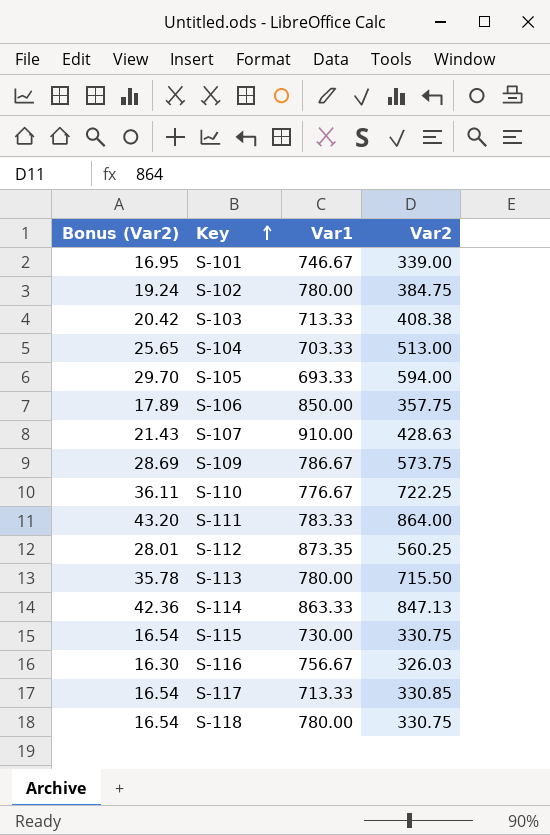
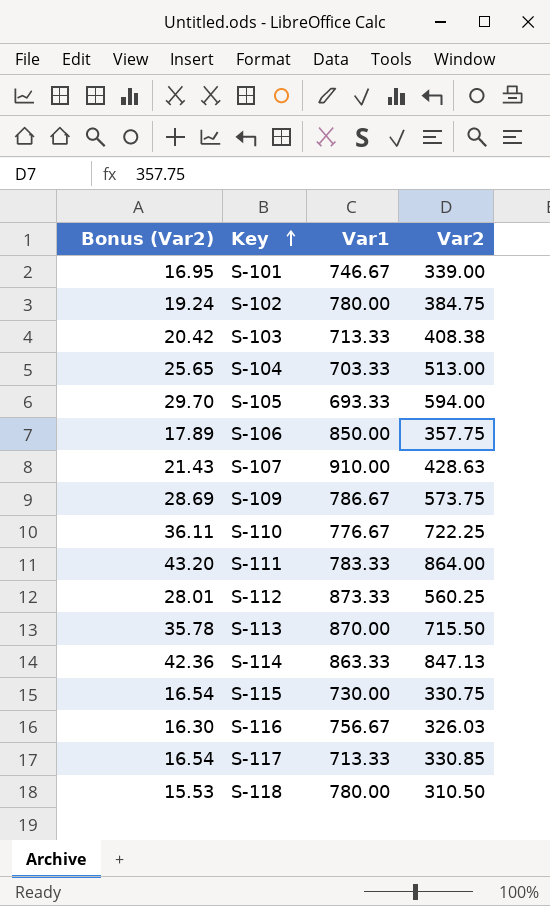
S-112 | Var1: 873.35 -> 873.33
S-113 | Var1: 780.00 -> 870.00
S-118 | Bonus (Var2): 16.54 -> 15.53
S-118 | Var2: 330.75 -> 310.50

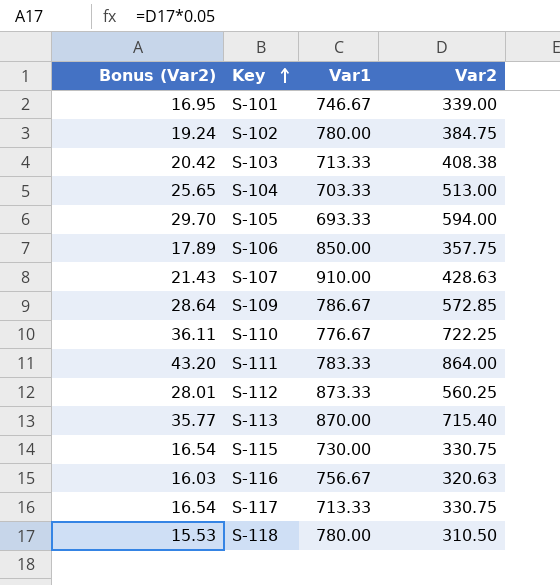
row S-114: 42.36 | 863.33 | 847.13 -> none
S-109 | Bonus (Var2): 28.69 -> 28.64
S-109 | Var2: 573.75 -> 572.85
S-113 | Bonus (Var2): 35.78 -> 35.77
S-113 | Var2: 715.50 -> 715.40
S-116 | Bonus (Var2): 16.30 -> 16.03
S-116 | Var2: 326.03 -> 320.63
S-117 | Var2: 330.85 -> 330.75

